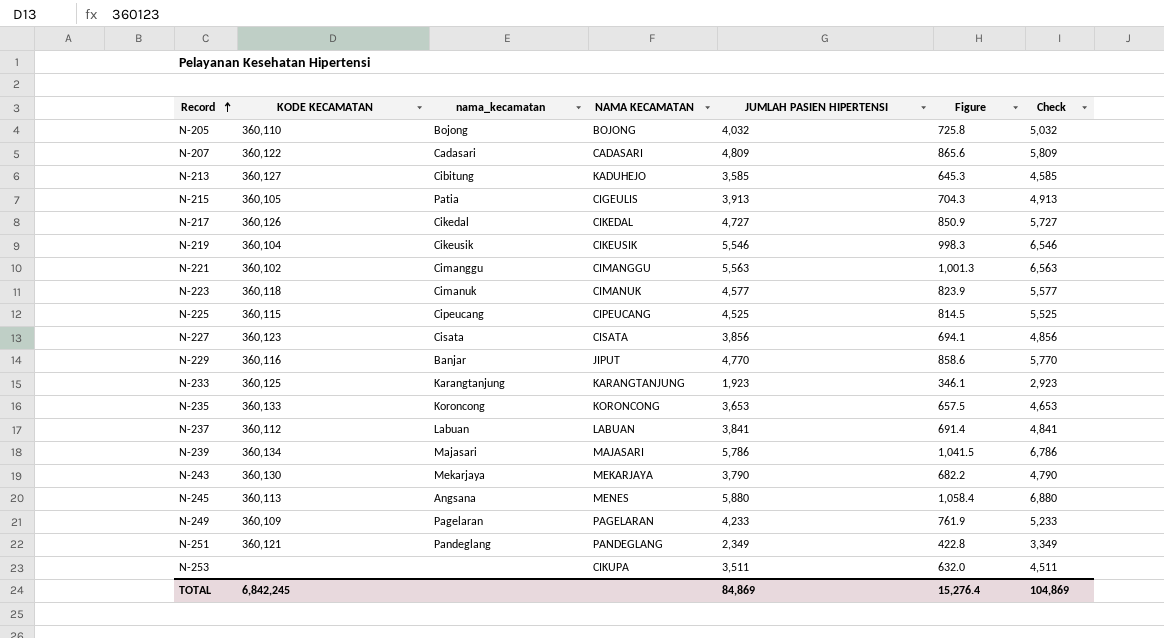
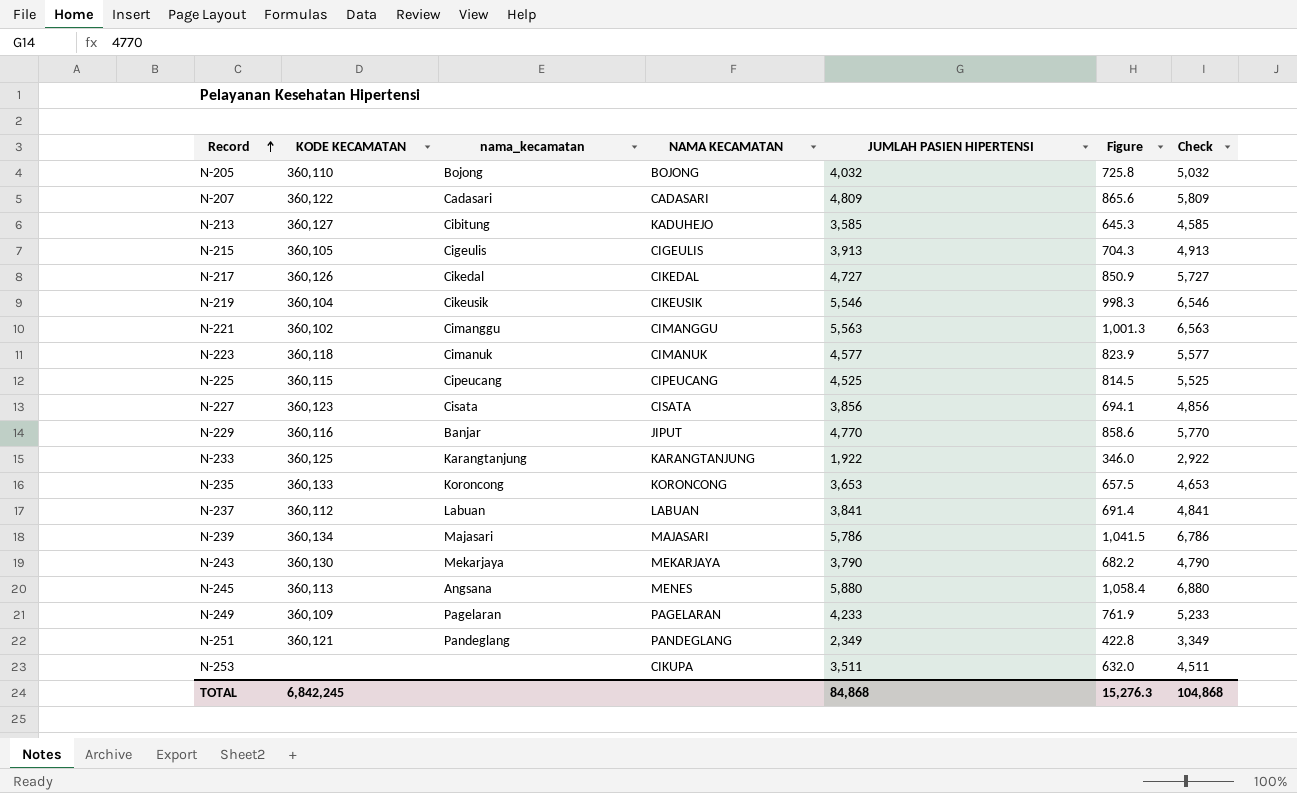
N-215 | nama_kecamatan: Patia -> Cigeulis
N-233 | JUMLAH PASIEN HIPERTENSI: 1,923 -> 1,922
N-233 | Figure: 346.1 -> 346.0
N-233 | Check: 2,923 -> 2,922
TOTAL | JUMLAH PASIEN HIPERTENSI: 84,869 -> 84,868
TOTAL | Figure: 15,276.4 -> 15,276.3
TOTAL | Check: 104,869 -> 104,868

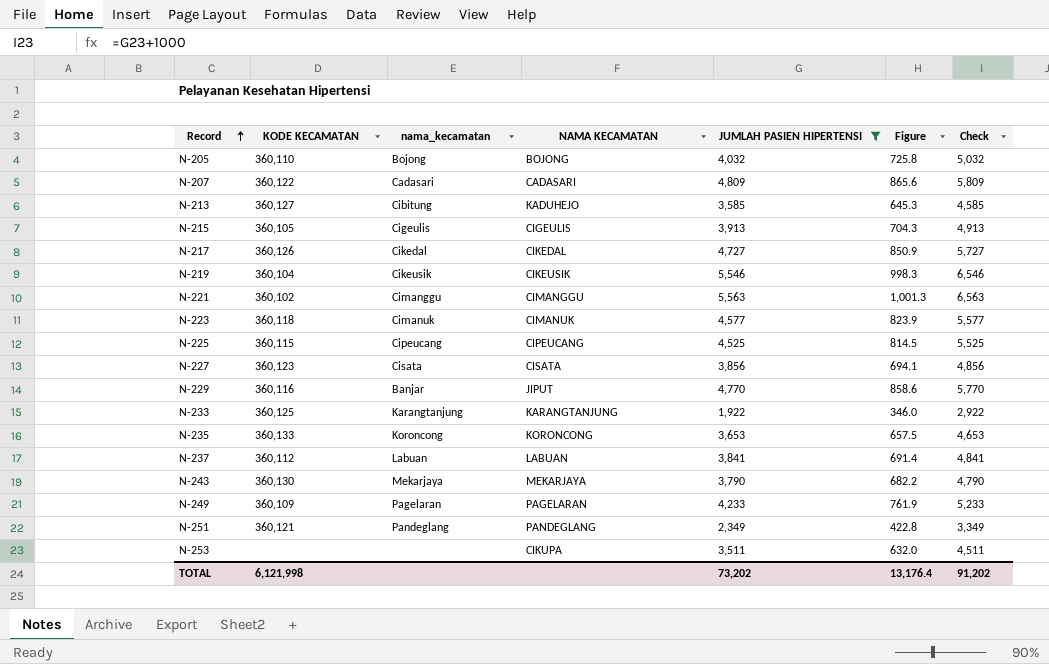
filter: none -> JUMLAH PASIEN HIPERTENSI <= 5,563
TOTAL | KODE KECAMATAN: 6,842,245 -> 6,121,998
TOTAL | JUMLAH PASIEN HIPERTENSI: 84,868 -> 73,202
TOTAL | Figure: 15,276.3 -> 13,176.4
TOTAL | Check: 104,868 -> 91,202

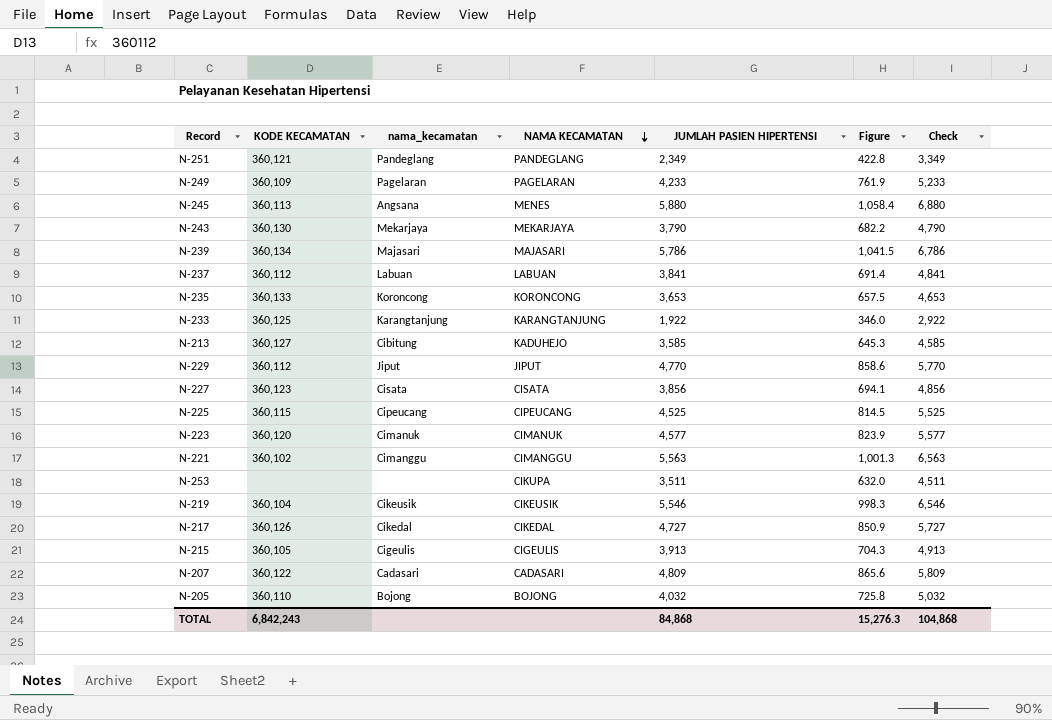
filter: JUMLAH PASIEN HIPERTENSI <= 5,563 -> none
row order: Record ascending -> NAMA KECAMATAN descending
N-229 | KODE KECAMATAN: 360,116 -> 360,112
N-229 | nama_kecamatan: Banjar -> Jiput
N-223 | KODE KECAMATAN: 360,118 -> 360,120
TOTAL | KODE KECAMATAN: 6,121,998 -> 6,842,243
TOTAL | JUMLAH PASIEN HIPERTENSI: 73,202 -> 84,868
TOTAL | Figure: 13,176.4 -> 15,276.3
TOTAL | Check: 91,202 -> 104,868

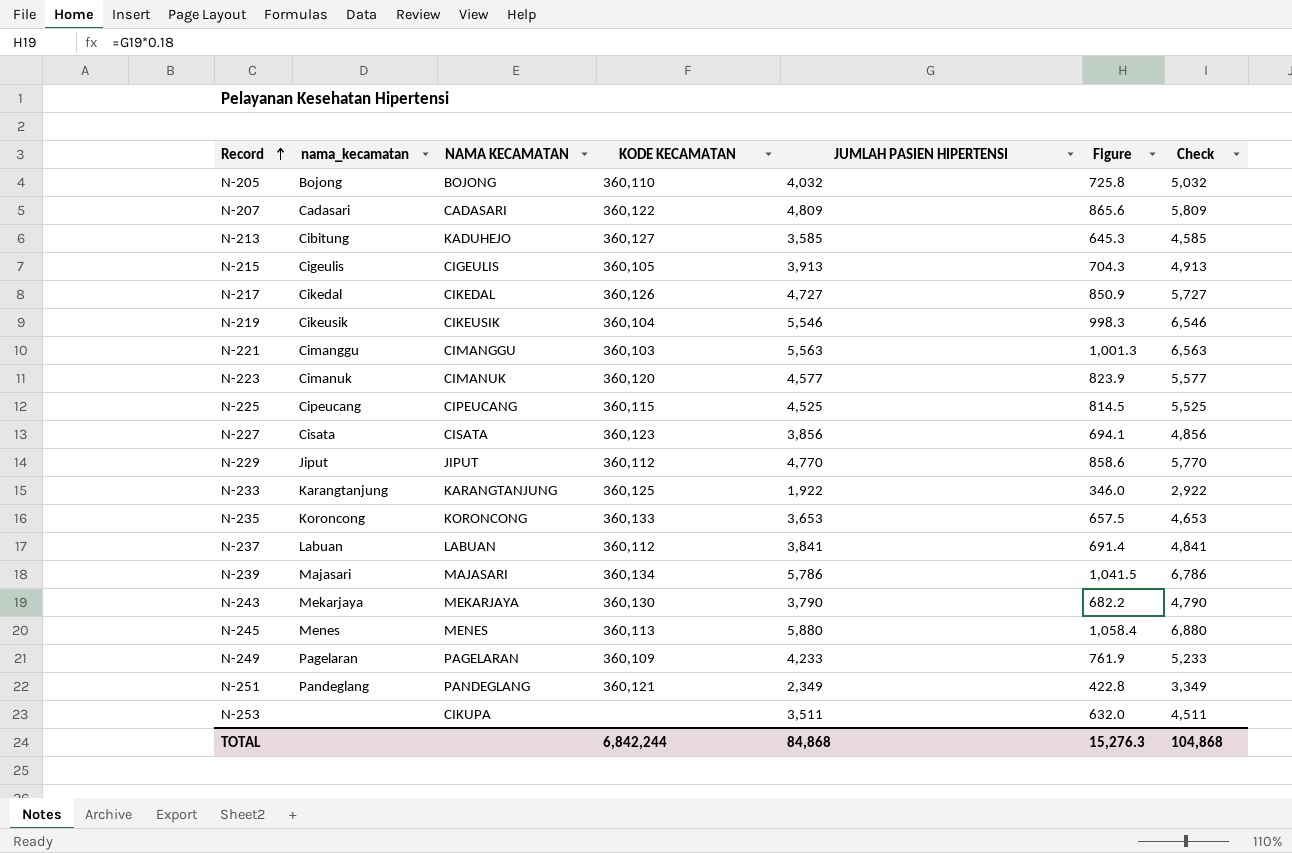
row order: NAMA KECAMATAN descending -> Record ascending
column KODE KECAMATAN | position: 2 -> 4
N-221 | KODE KECAMATAN: 360,102 -> 360,103
N-245 | nama_kecamatan: Angsana -> Menes
TOTAL | KODE KECAMATAN: 6,842,243 -> 6,842,244

